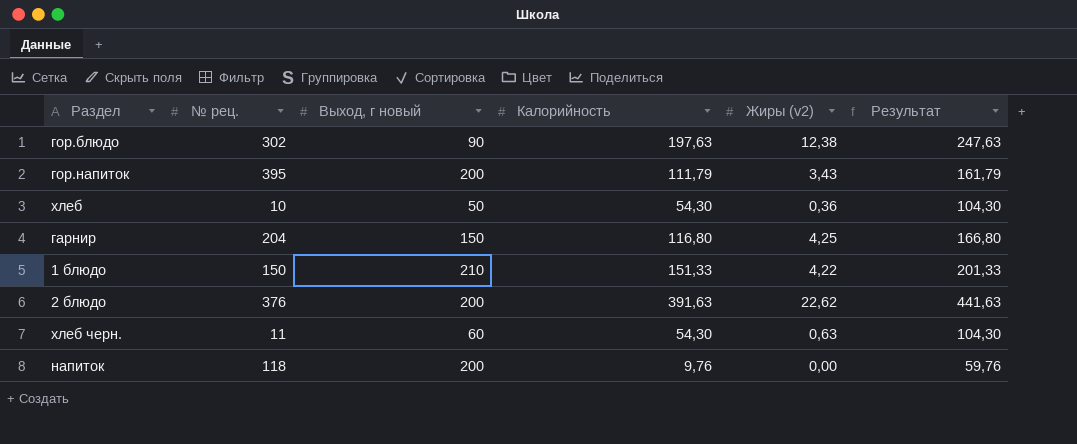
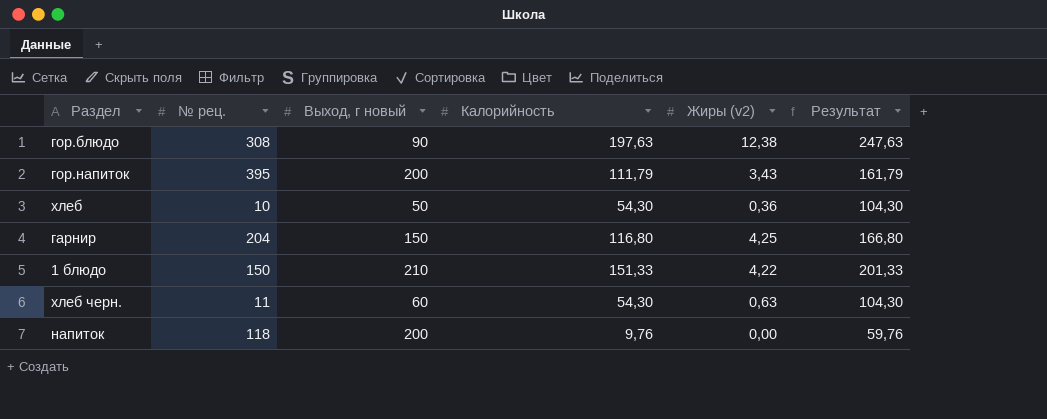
row 2 блюдо: 376 | 200 | 391,63 | 22,62 | 441,63 -> none
гор.блюдо | № рец.: 302 -> 308

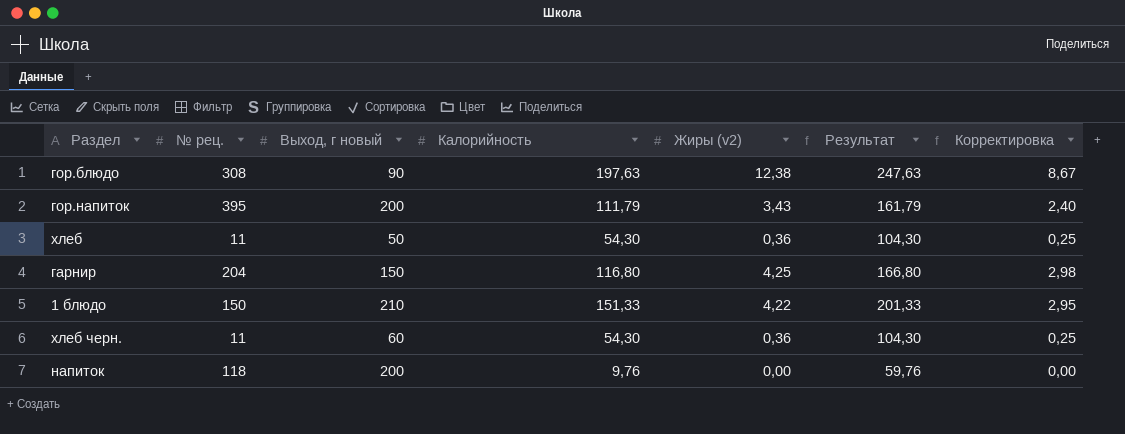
column Корректировка | formula: none -> [Жиры (v2)] * 0,7
хлеб | № рец.: 10 -> 11
хлеб черн. | Жиры (v2): 0,63 -> 0,36

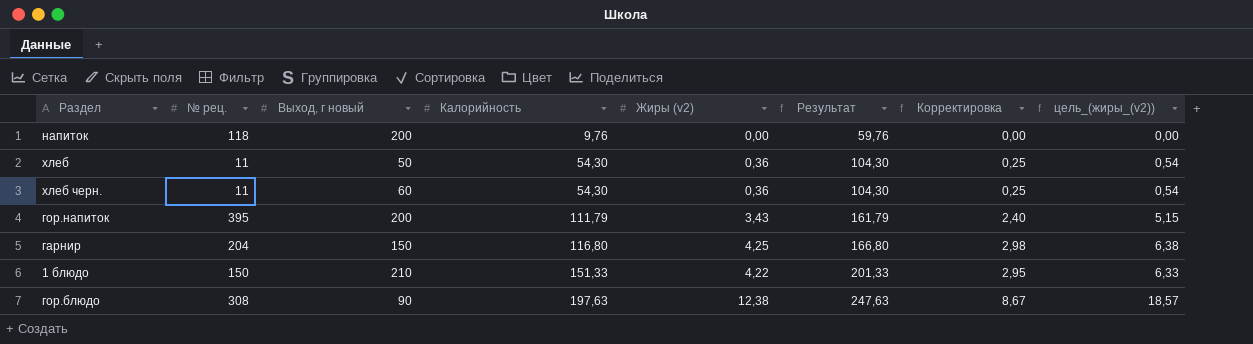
row order: none -> Калорийность ascending
column цель_(жиры_(v2)) | formula: none -> [Жиры (v2)] * 1,5

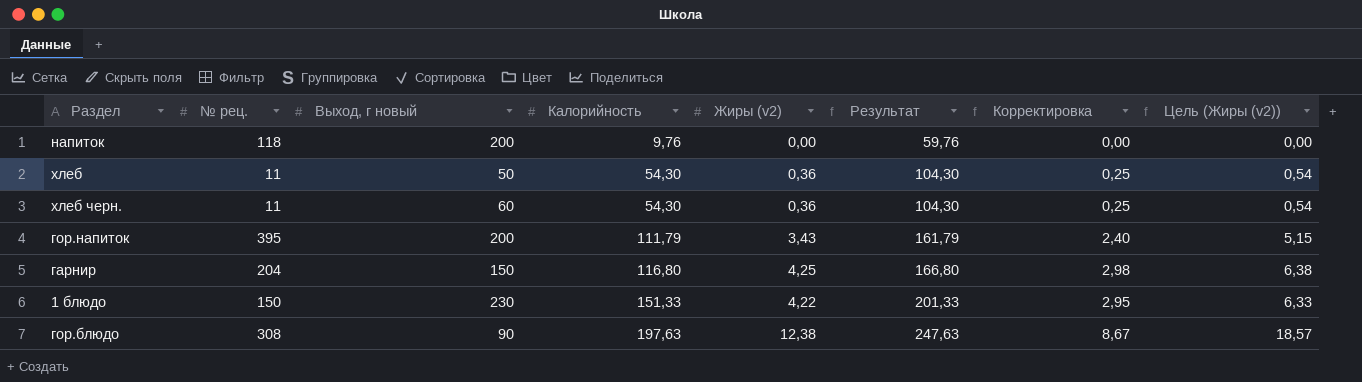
column name: цель_(жиры_(v2)) -> Цель (Жиры (v2))
1 блюдо | Выход, г новый: 210 -> 230

